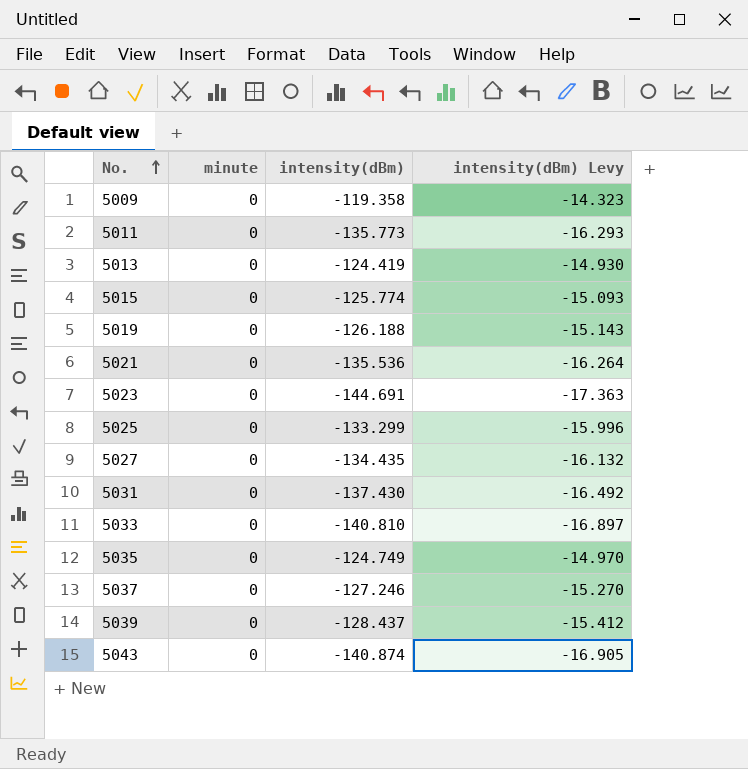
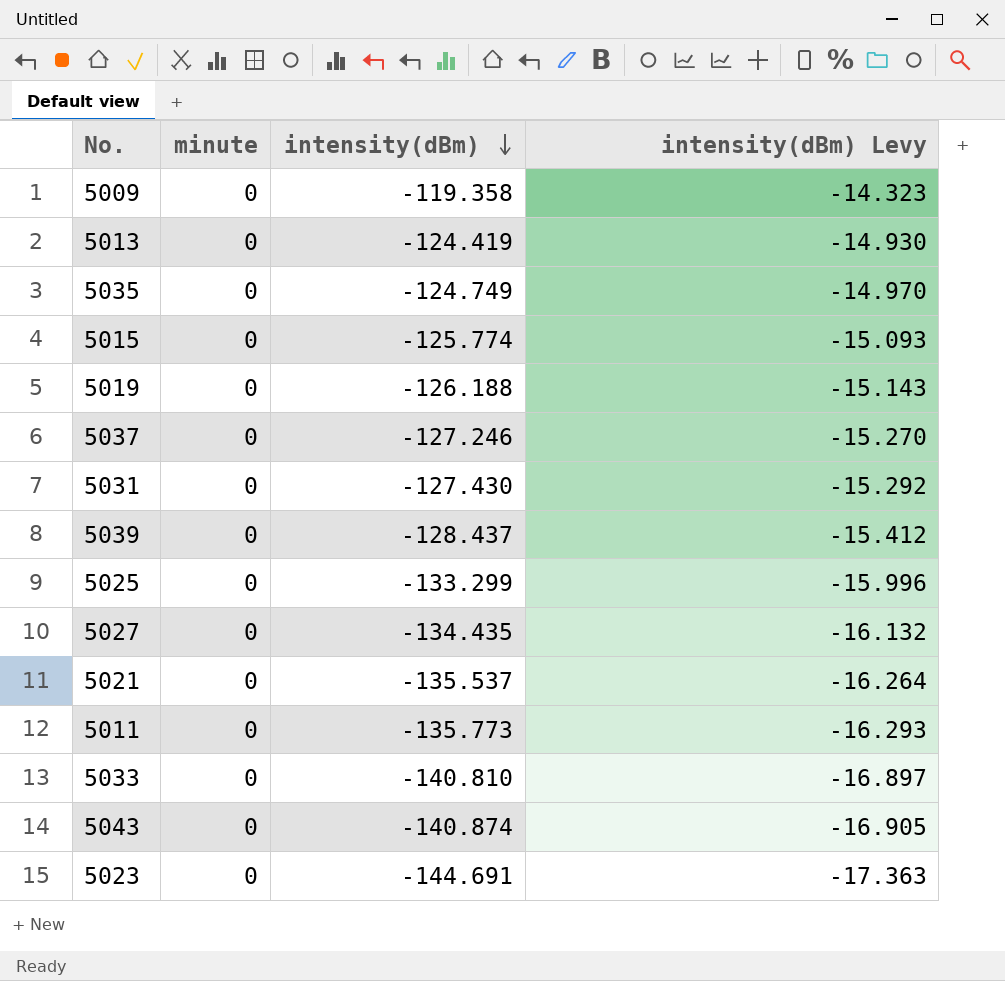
row order: No. ascending -> intensity(dBm) descending
5031 | intensity(dBm): -137.430 -> -127.430
5031 | intensity(dBm) Levy: -16.492 -> -15.292
5021 | intensity(dBm): -135.536 -> -135.537

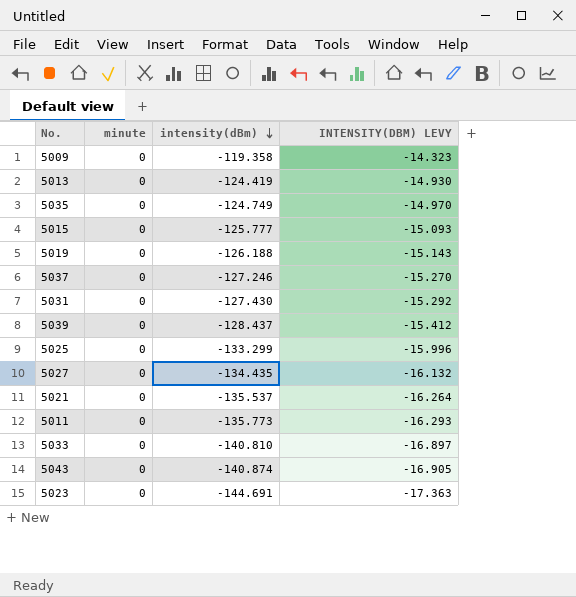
column name: intensity(dBm) Levy -> INTENSITY(DBM) LEVY
5015 | intensity(dBm): -125.774 -> -125.777

